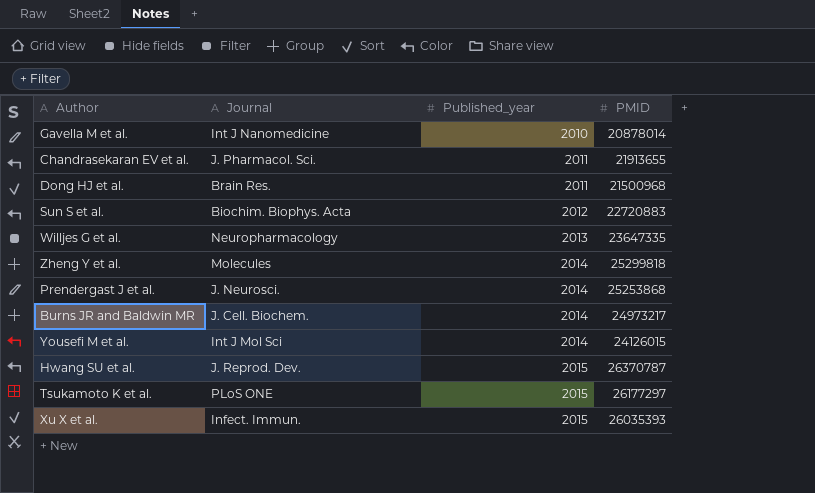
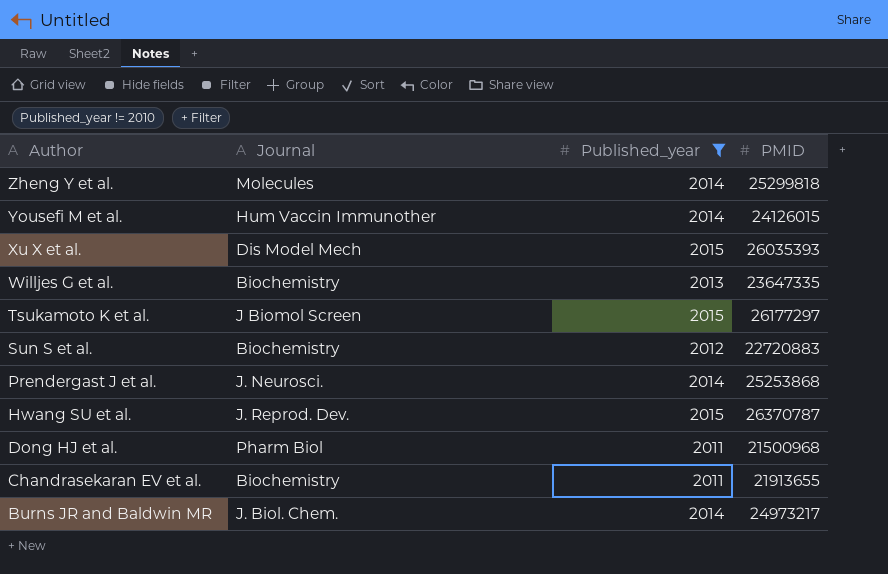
filter: none -> Published_year != 2010
row order: Published_year ascending -> Author descending
Yousefi M et al. | Journal: Int J Mol Sci -> Hum Vaccin Immunother
Xu X et al. | Journal: Infect. Immun. -> Dis Model Mech
Willjes G et al. | Journal: Neuropharmacology -> Biochemistry
Tsukamoto K et al. | Journal: PLoS ONE -> J Biomol Screen
Sun S et al. | Journal: Biochim. Biophys. Acta -> Biochemistry
Dong HJ et al. | Journal: Brain Res. -> Pharm Biol
Chandrasekaran EV et al. | Journal: J. Pharmacol. Sci. -> Biochemistry
Burns JR and Baldwin MR | Journal: J. Cell. Biochem. -> J. Biol. Chem.

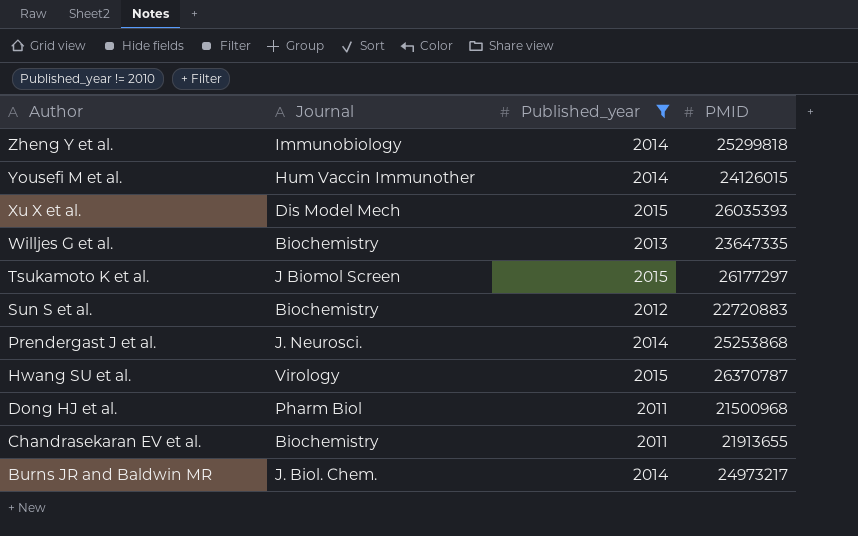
Zheng Y et al. | Journal: Molecules -> Immunobiology
Hwang SU et al. | Journal: J. Reprod. Dev. -> Virology

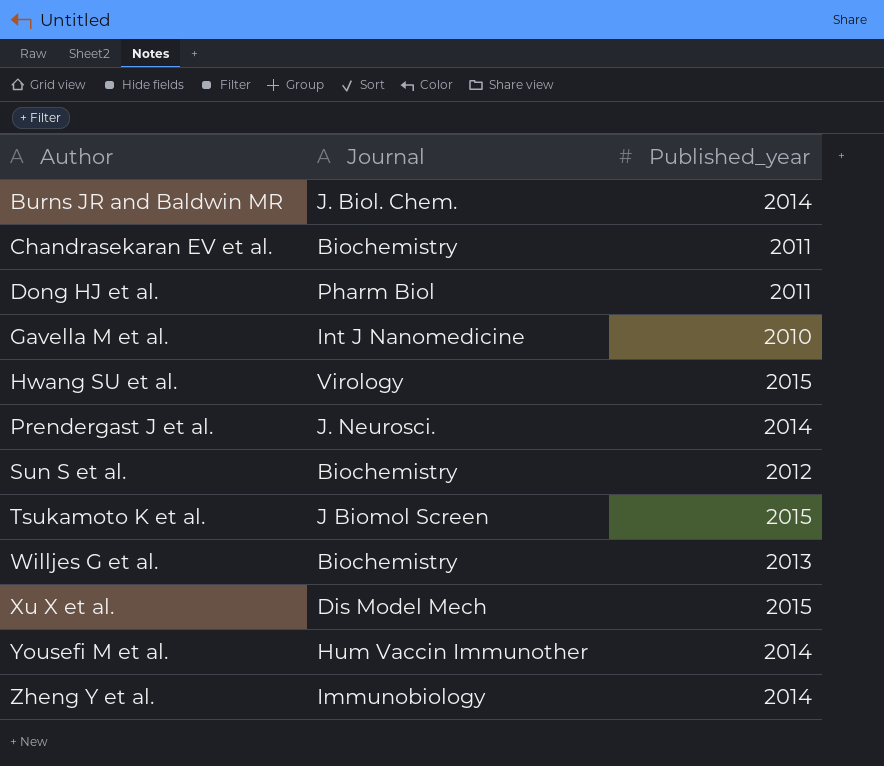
filter: Published_year != 2010 -> none
row order: Author descending -> Author ascending
column PMID | position: 4 -> none

